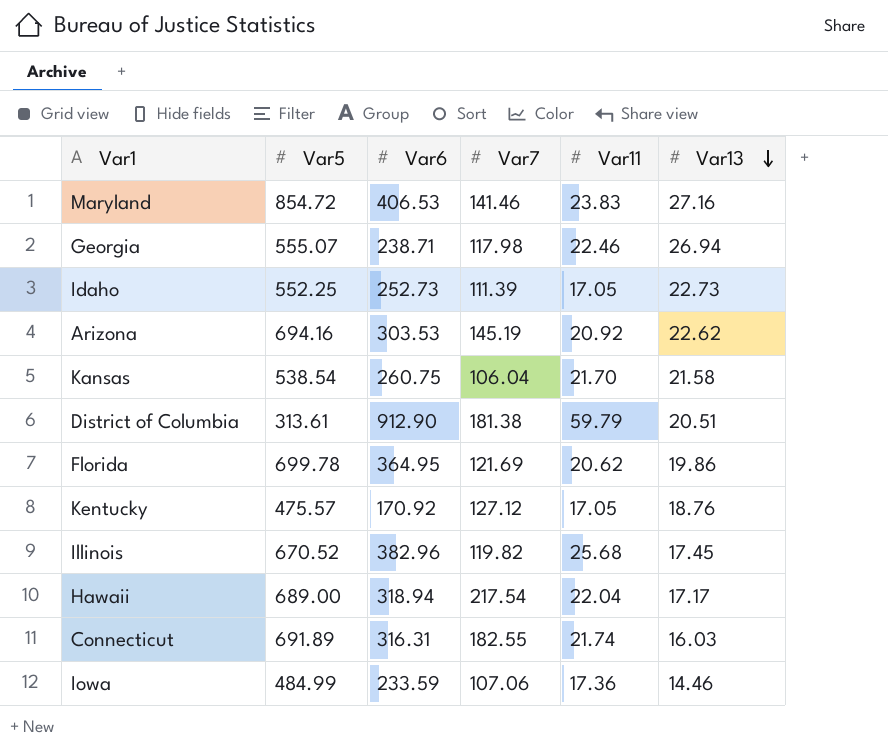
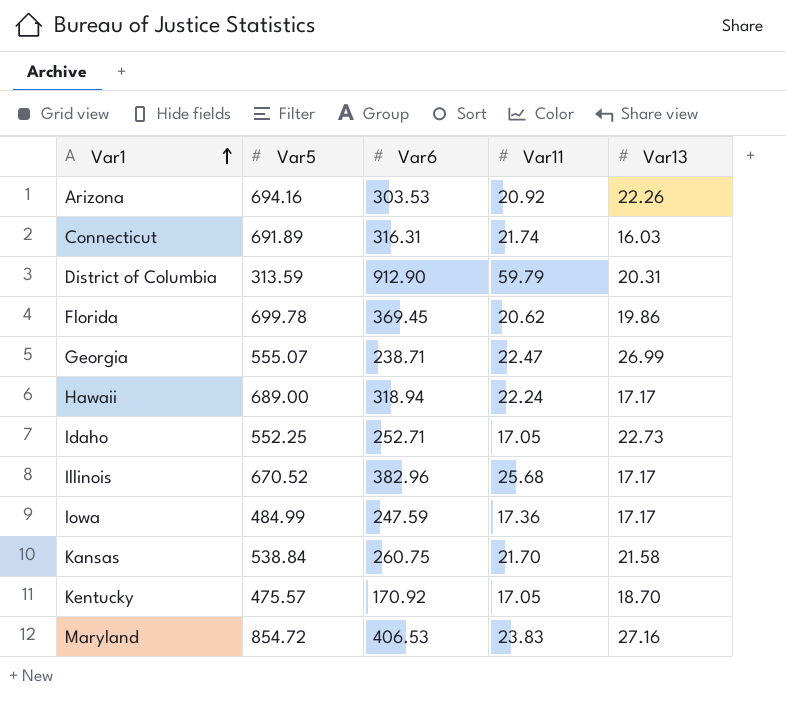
row order: Var13 descending -> Var1 ascending
column Var7 | position: 4 -> none
Arizona | Var13: 22.62 -> 22.26
District of Columbia | Var5: 313.61 -> 313.59
District of Columbia | Var13: 20.51 -> 20.31
Florida | Var6: 364.95 -> 369.45
Georgia | Var11: 22.46 -> 22.47
Georgia | Var13: 26.94 -> 26.99
Hawaii | Var11: 22.04 -> 22.24
Idaho | Var6: 252.73 -> 252.71
Illinois | Var13: 17.45 -> 17.17
Iowa | Var6: 233.59 -> 247.59
Iowa | Var13: 14.46 -> 17.17
Kansas | Var5: 538.54 -> 538.84
Kentucky | Var13: 18.76 -> 18.70

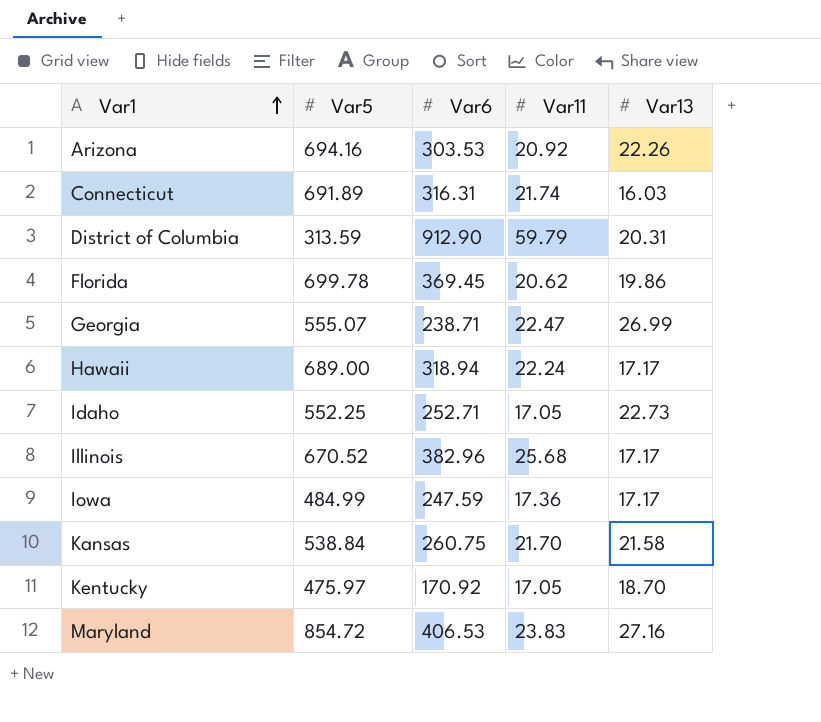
Kentucky | Var5: 475.57 -> 475.97

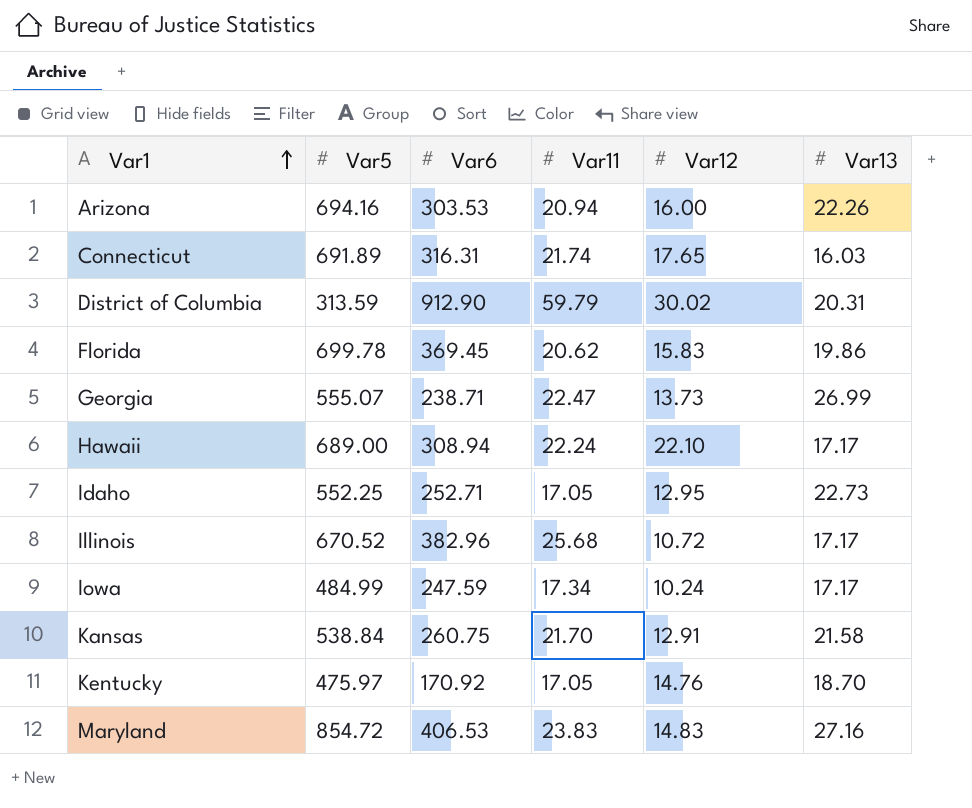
column Var12 | position: none -> 5
Arizona | Var11: 20.92 -> 20.94
Hawaii | Var6: 318.94 -> 308.94
Iowa | Var11: 17.36 -> 17.34

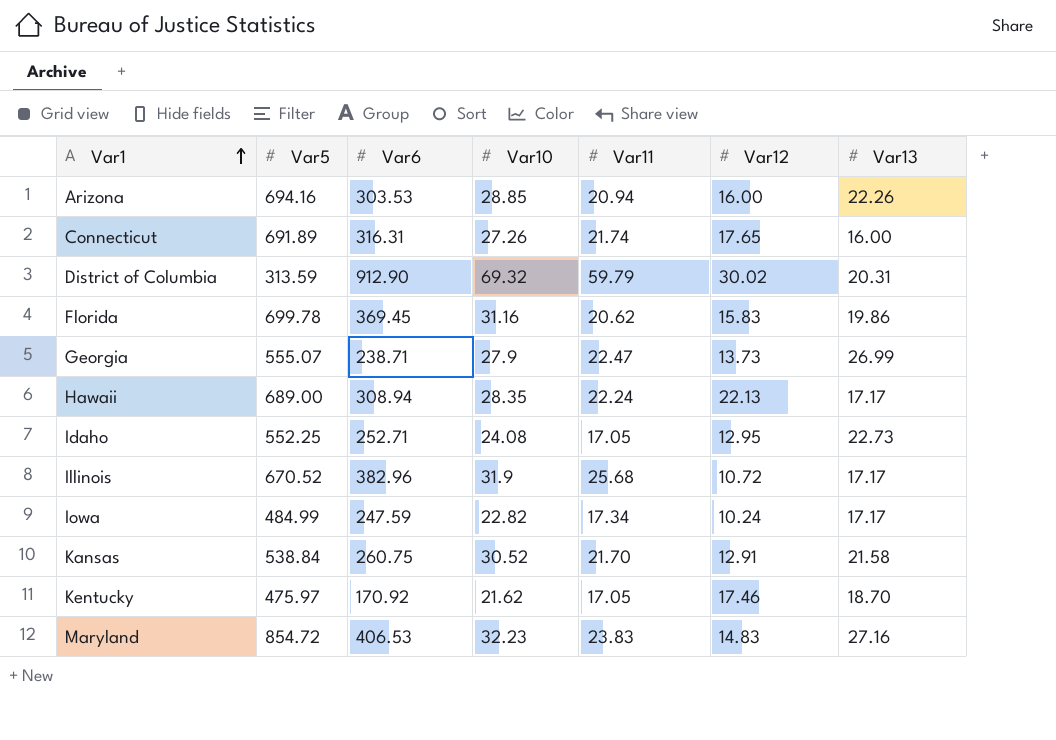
column Var10 | position: none -> 4
Connecticut | Var13: 16.03 -> 16.00
Hawaii | Var12: 22.10 -> 22.13
Kentucky | Var12: 14.76 -> 17.46

